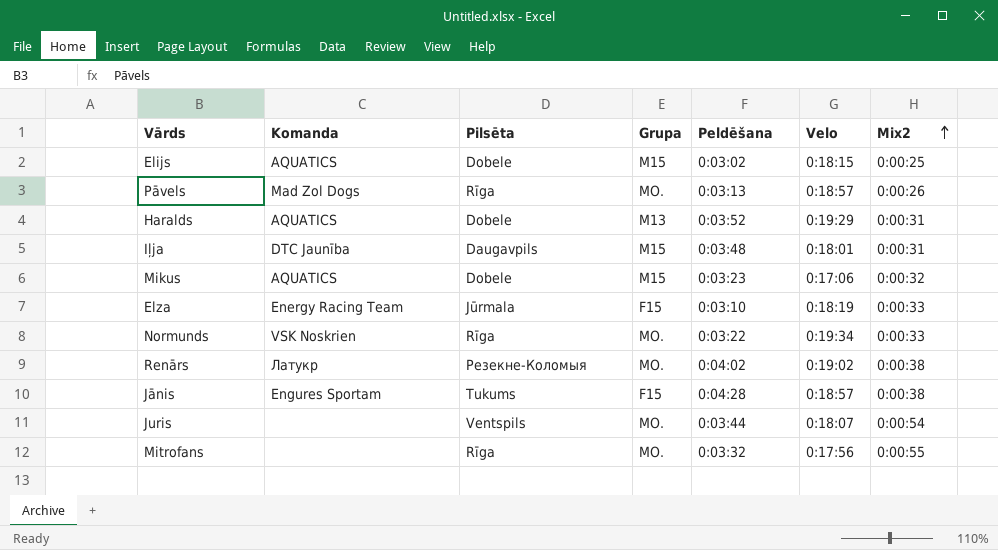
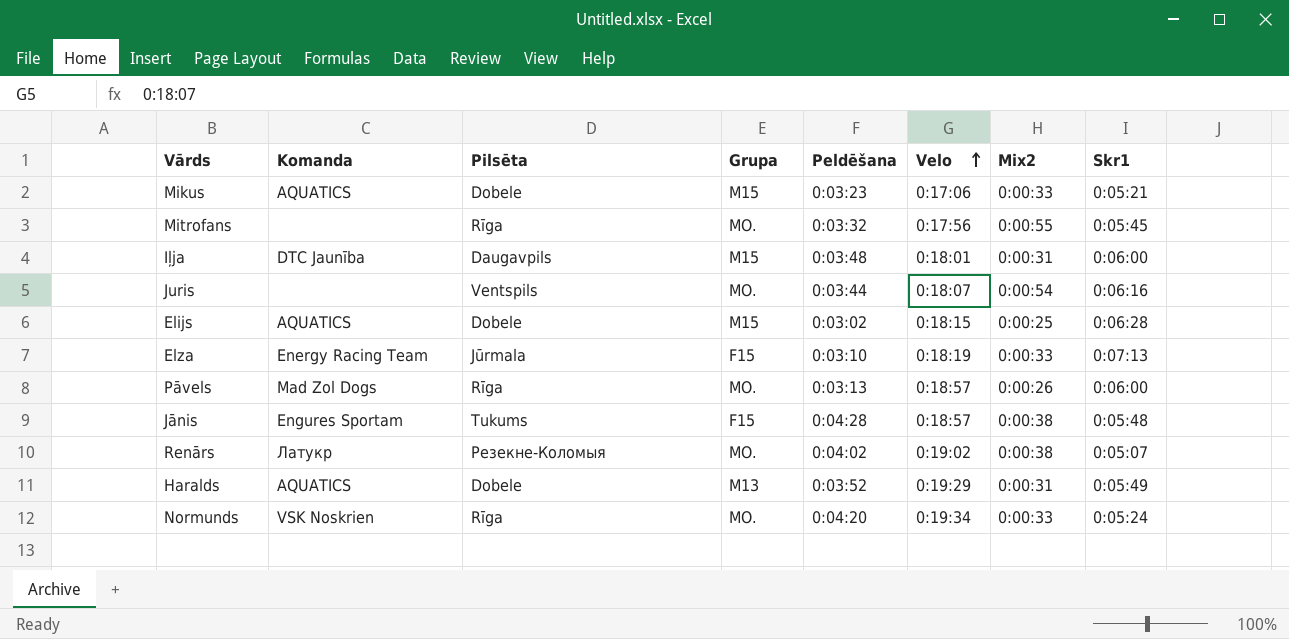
row order: Mix2 ascending -> Velo ascending
column Skr1 | position: none -> 8
Mikus | Mix2: 0:00:32 -> 0:00:33
Normunds | Peldēšana: 0:03:22 -> 0:04:20

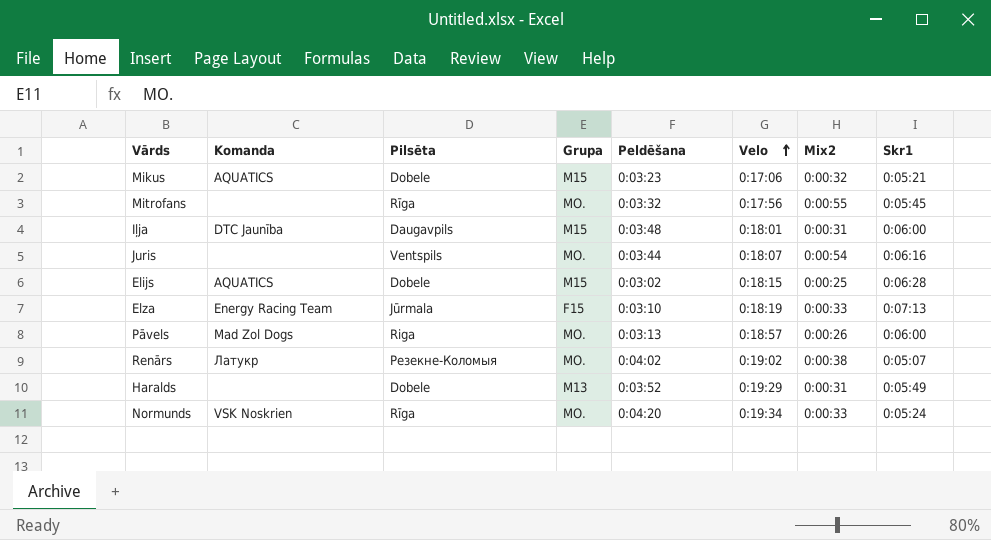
row Jānis: Engures Sportam | Tukums | F15 | 0:04:28 | 0:18:57 | 0:00:38 | 0:05:48 -> none
Mikus | Mix2: 0:00:33 -> 0:00:32
Pāvels | Pilsēta: Rīga -> Riga
Haralds | Komanda: AQUATICS -> none

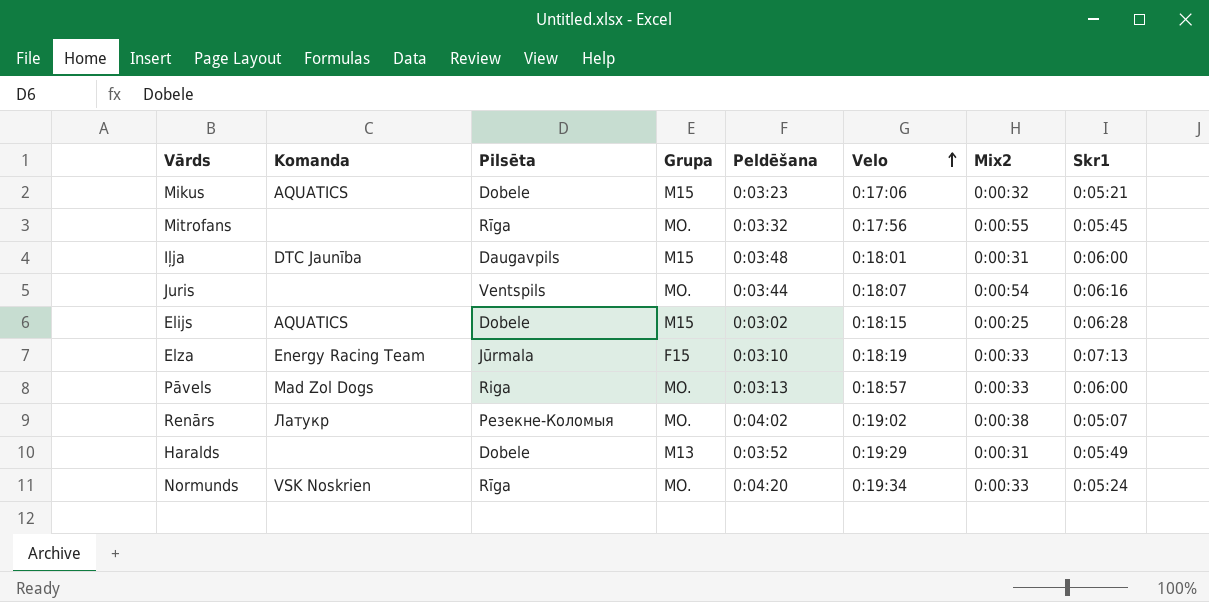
Pāvels | Mix2: 0:00:26 -> 0:00:33

